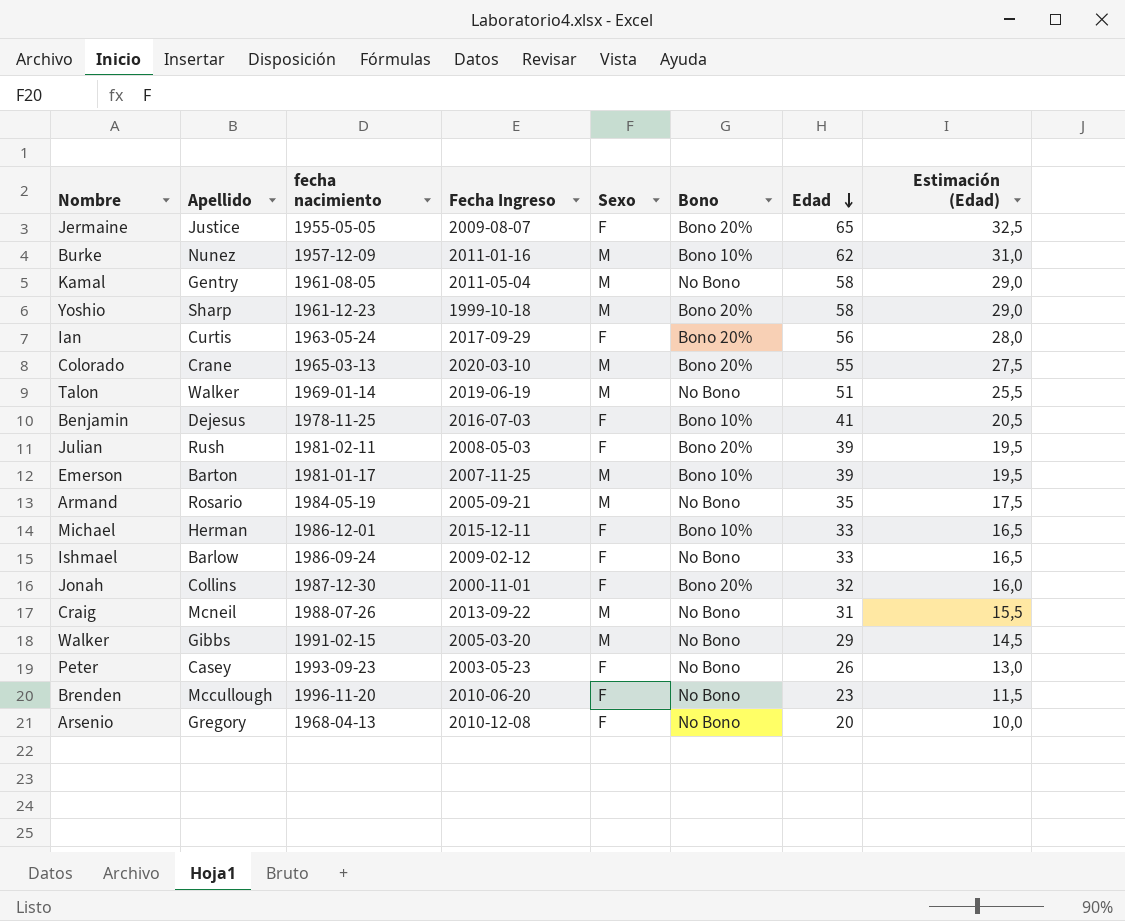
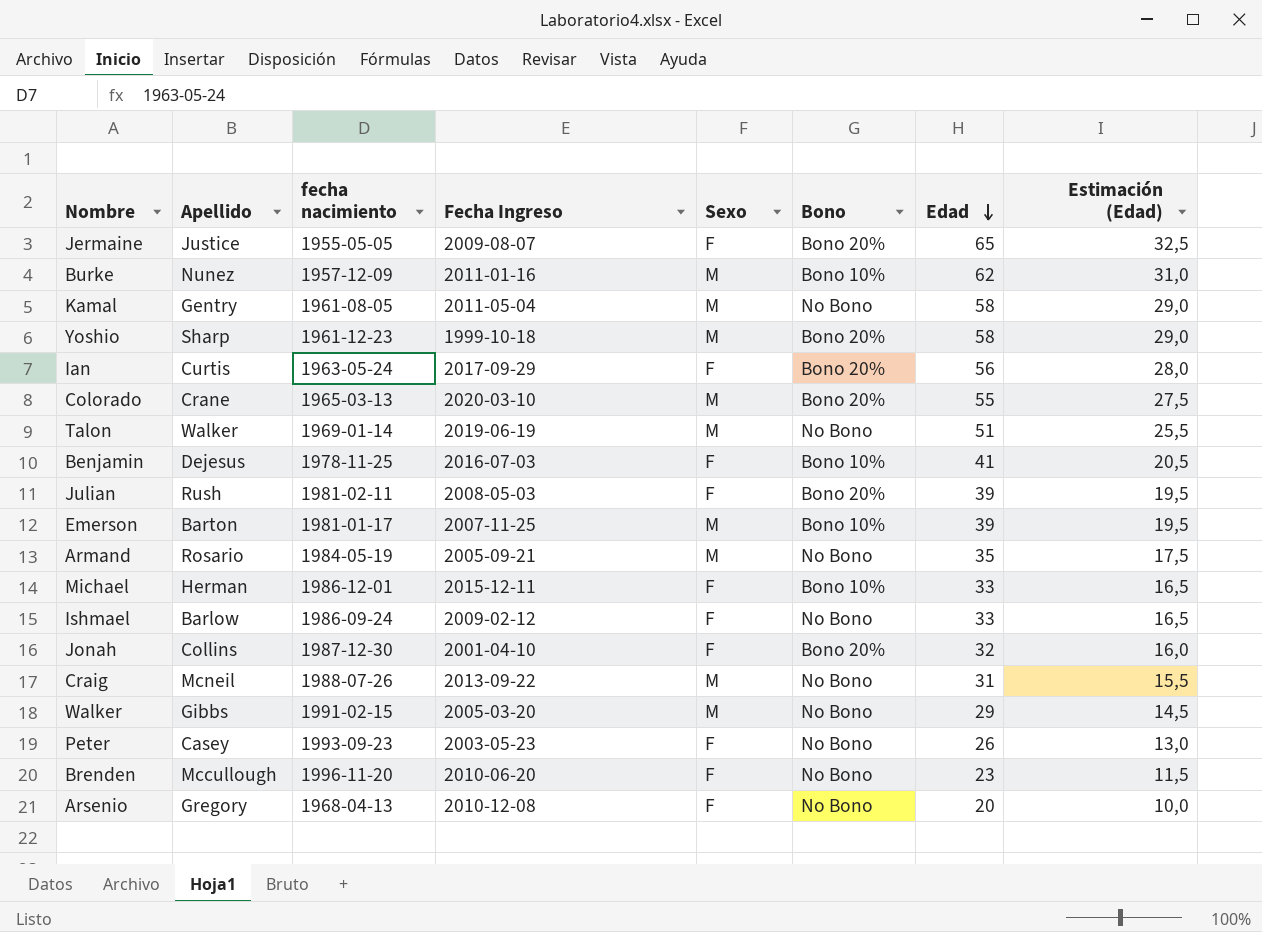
Jonah | Fecha Ingreso: 2000-11-01 -> 2001-04-10

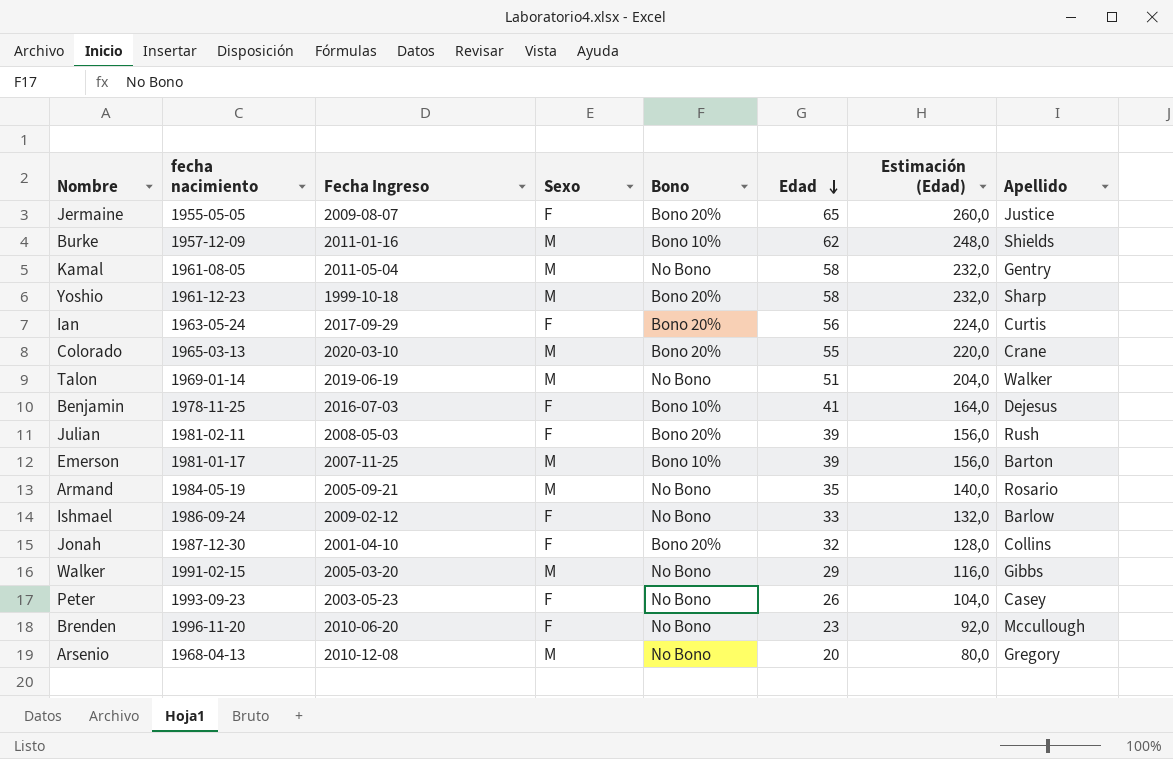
column Estimación (Edad) | formula: [Edad] * 0,5 -> [Edad] * 4
column Apellido | position: 2 -> 8
row Michael: Herman | 1986-12-01 | 2015-12-11 | F | Bono 10% | 33 | 16,5 -> none
row Craig: Mcneil | 1988-07-26 | 2013-09-22 | M | No Bono | 31 | 15,5 -> none
Burke | Apellido: Nunez -> Shields
Arsenio | Sexo: F -> M

